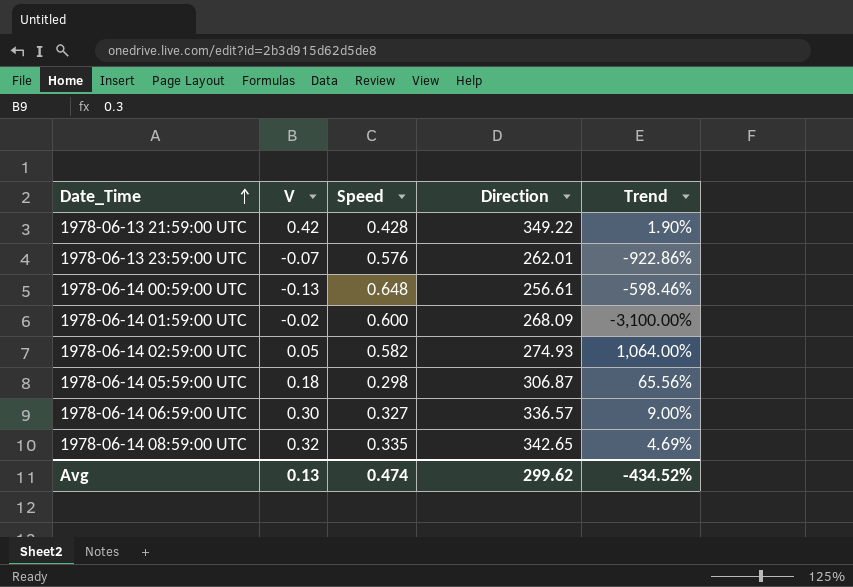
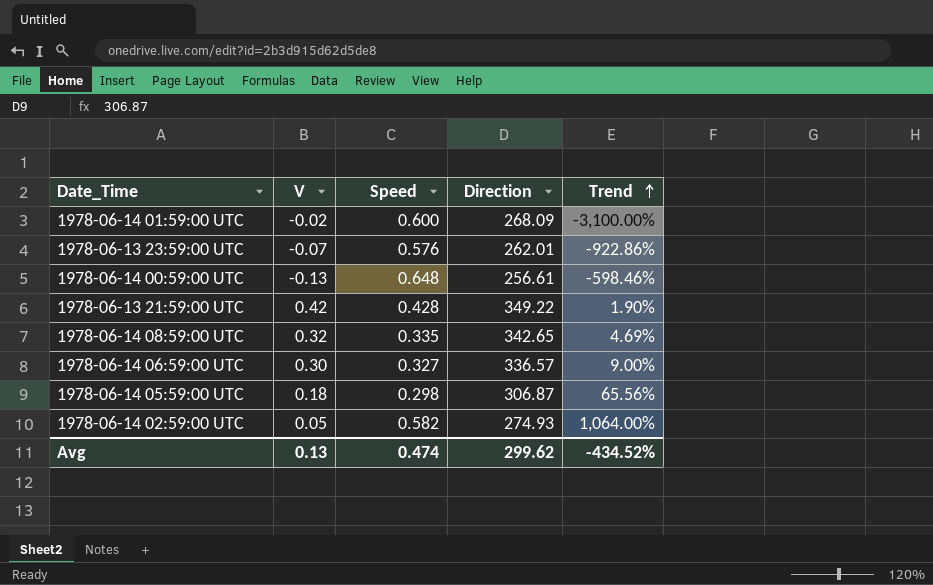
row order: Date_Time ascending -> Trend ascending

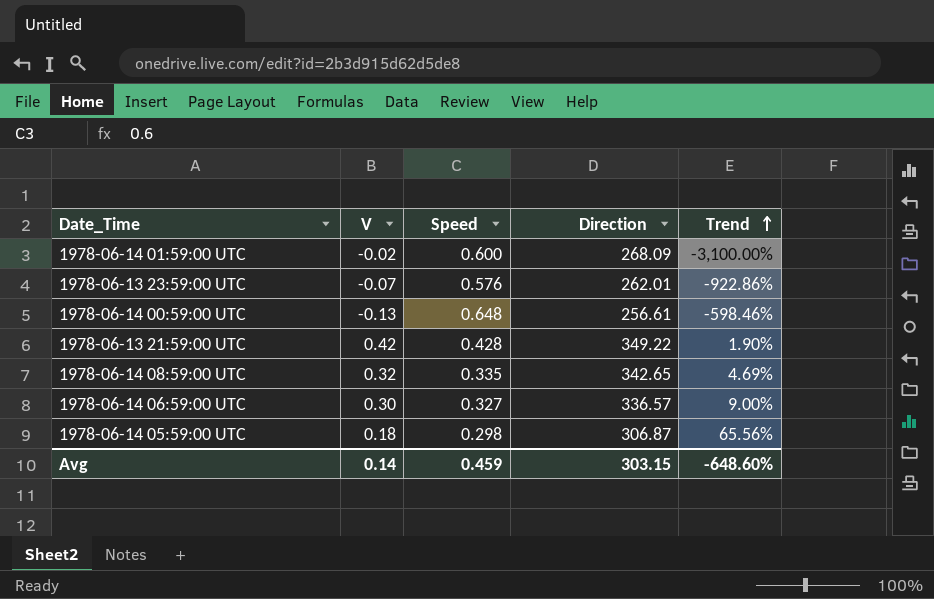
row 1978-06-14 02:59:00 UTC: 0.05 | 0.582 | 274.93 | 1,064.00% -> none
Avg | V: 0.13 -> 0.14
Avg | Speed: 0.474 -> 0.459
Avg | Direction: 299.62 -> 303.15
Avg | Trend: -434.52% -> -648.60%

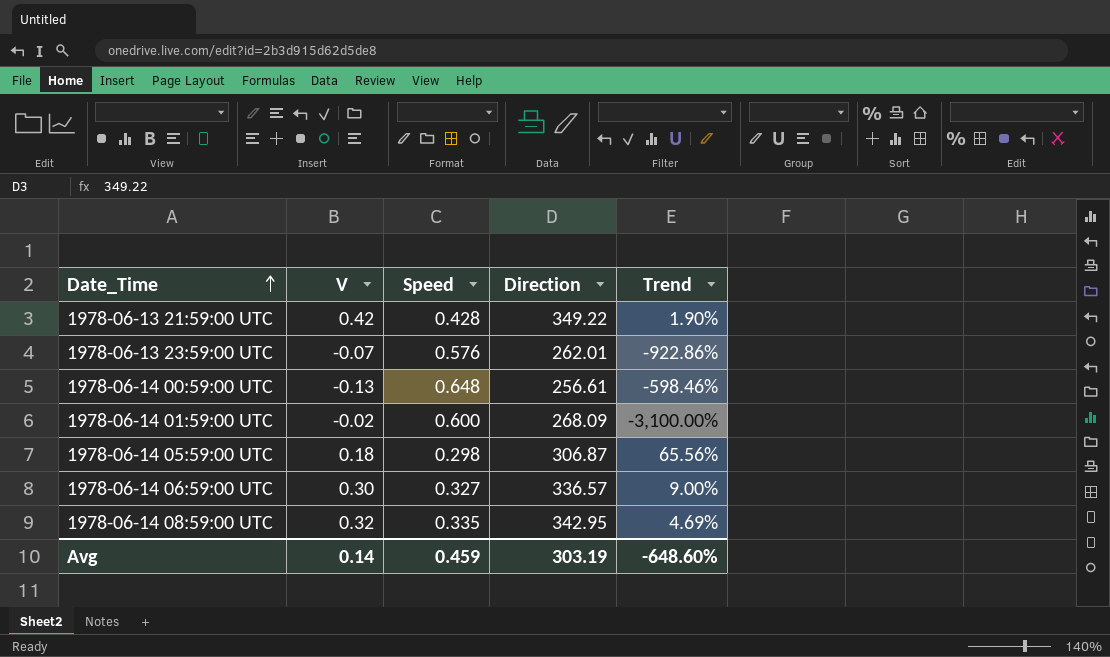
row order: Trend ascending -> Date_Time ascending
1978-06-14 08:59:00 UTC | Direction: 342.65 -> 342.95
Avg | Direction: 303.15 -> 303.19

